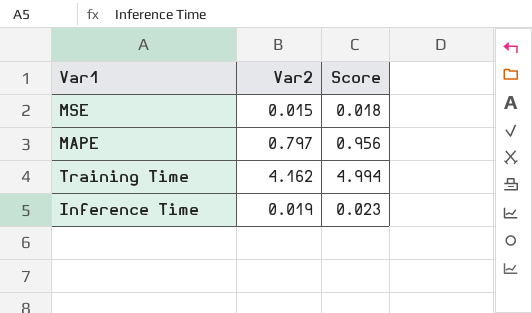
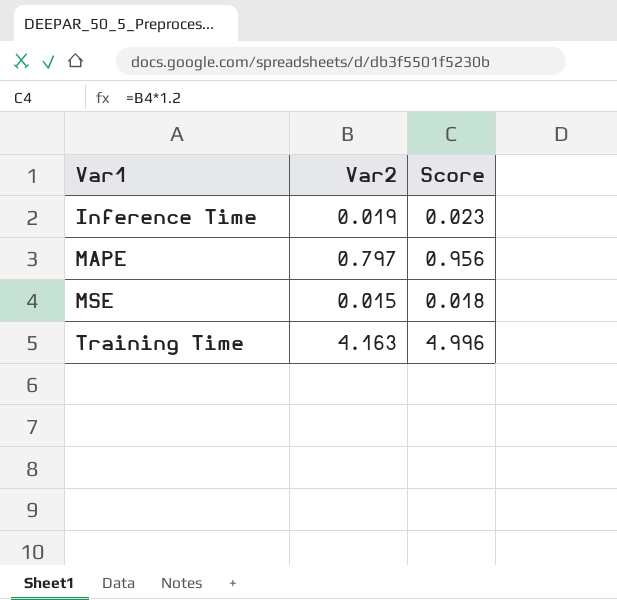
row order: none -> Var1 ascending
Training Time | Var2: 4.162 -> 4.163
Training Time | Score: 4.994 -> 4.996

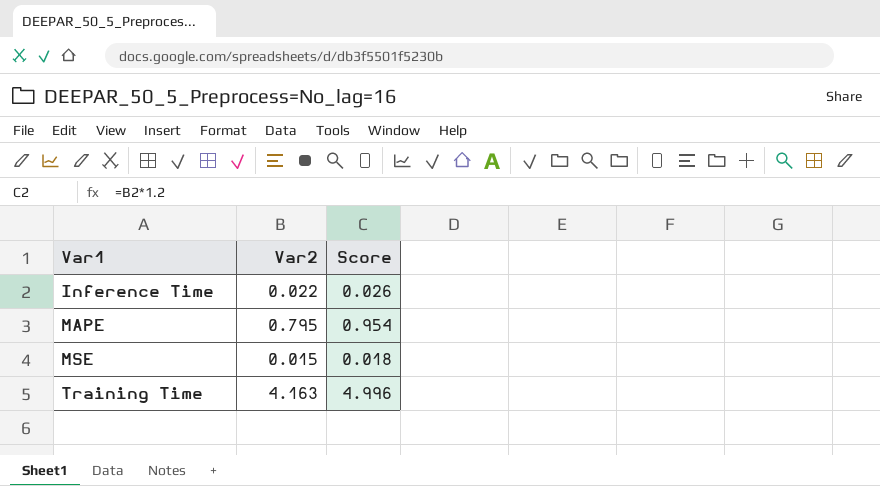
Inference Time | Var2: 0.019 -> 0.022
Inference Time | Score: 0.023 -> 0.026
MAPE | Var2: 0.797 -> 0.795
MAPE | Score: 0.956 -> 0.954

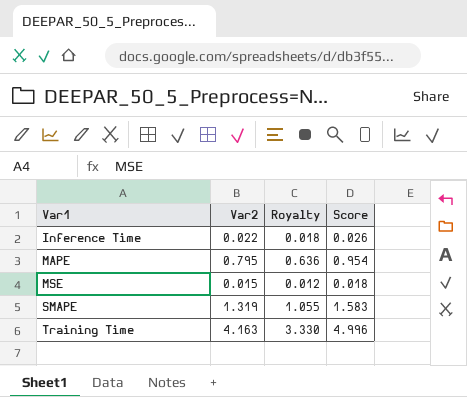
column Royalty | formula: none -> [Var2] * 0.8
row SMAPE: none -> 1.319 | 1.055 | 1.583

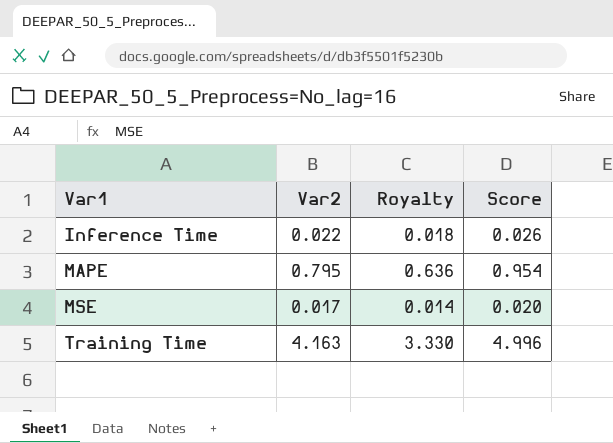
row SMAPE: 1.319 | 1.055 | 1.583 -> none
MSE | Var2: 0.015 -> 0.017
MSE | Royalty: 0.012 -> 0.014
MSE | Score: 0.018 -> 0.020

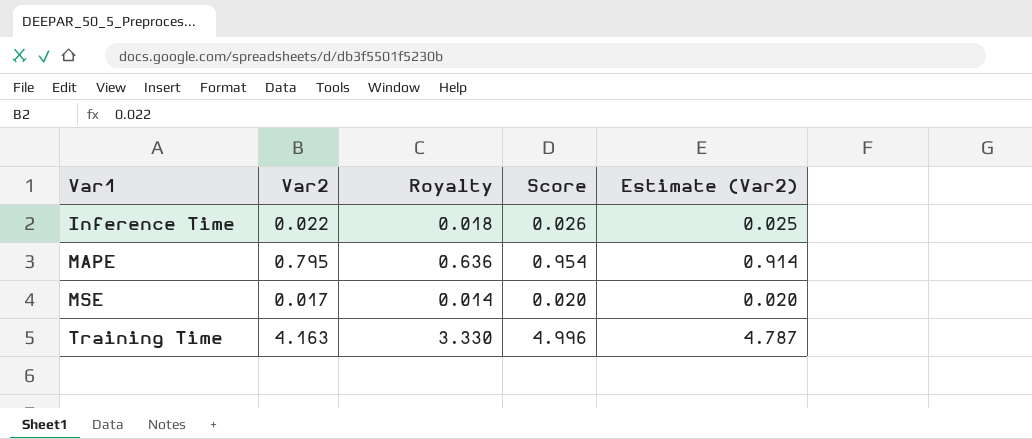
column Estimate (Var2) | formula: none -> [Var2] * 1.15

